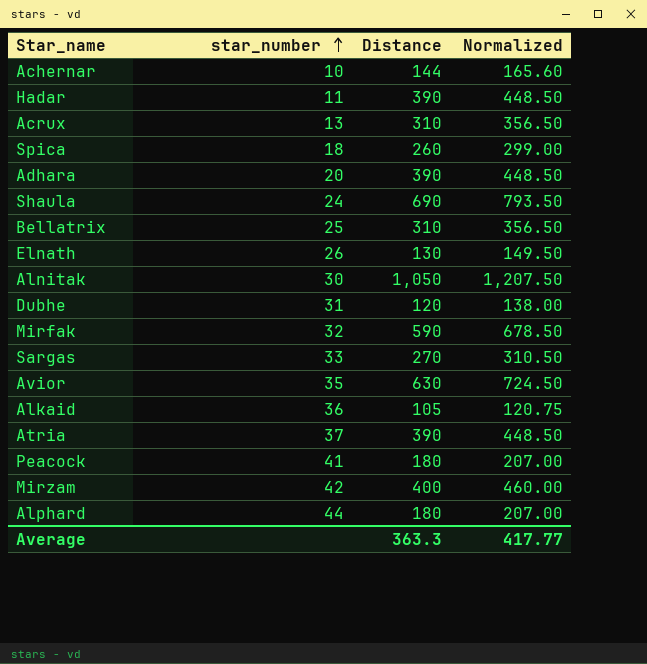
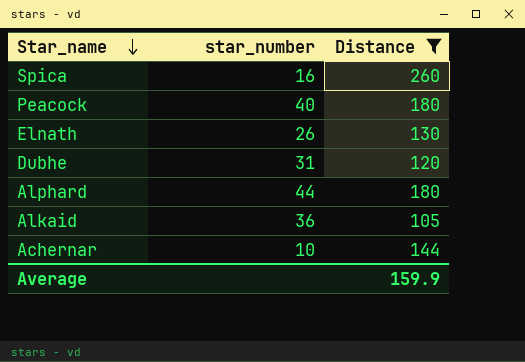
filter: none -> Distance <= 260
row order: star_number ascending -> Star_name descending
column Normalized | formula: [Distance] * 1.15 -> none
Spica | star_number: 18 -> 16
Peacock | star_number: 41 -> 40
Average | Distance: 363.3 -> 159.9

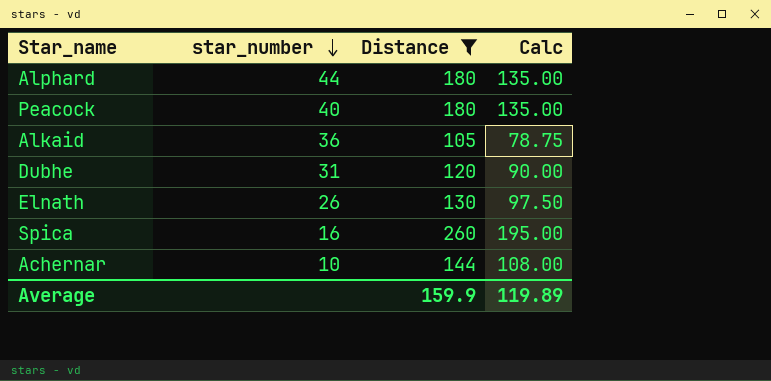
row order: Star_name descending -> star_number descending
column Calc | formula: none -> [Distance] * 0.75

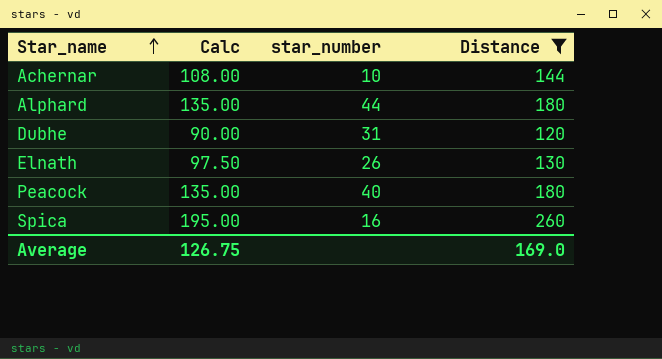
row order: star_number descending -> Star_name ascending
column Calc | position: 4 -> 2
row Alkaid: 36 | 105 | 78.75 -> none
Average | Calc: 119.89 -> 126.75
Average | Distance: 159.9 -> 169.0

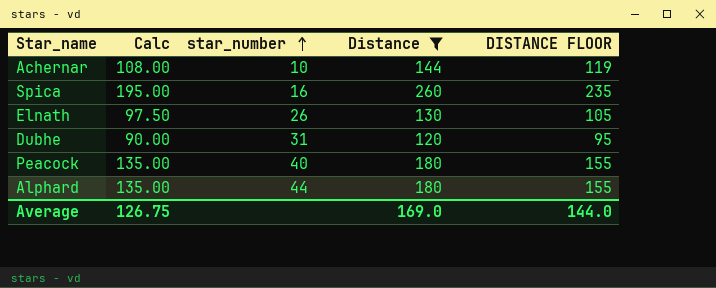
row order: Star_name ascending -> star_number ascending
column DISTANCE FLOOR | formula: none -> [Distance] - 25

